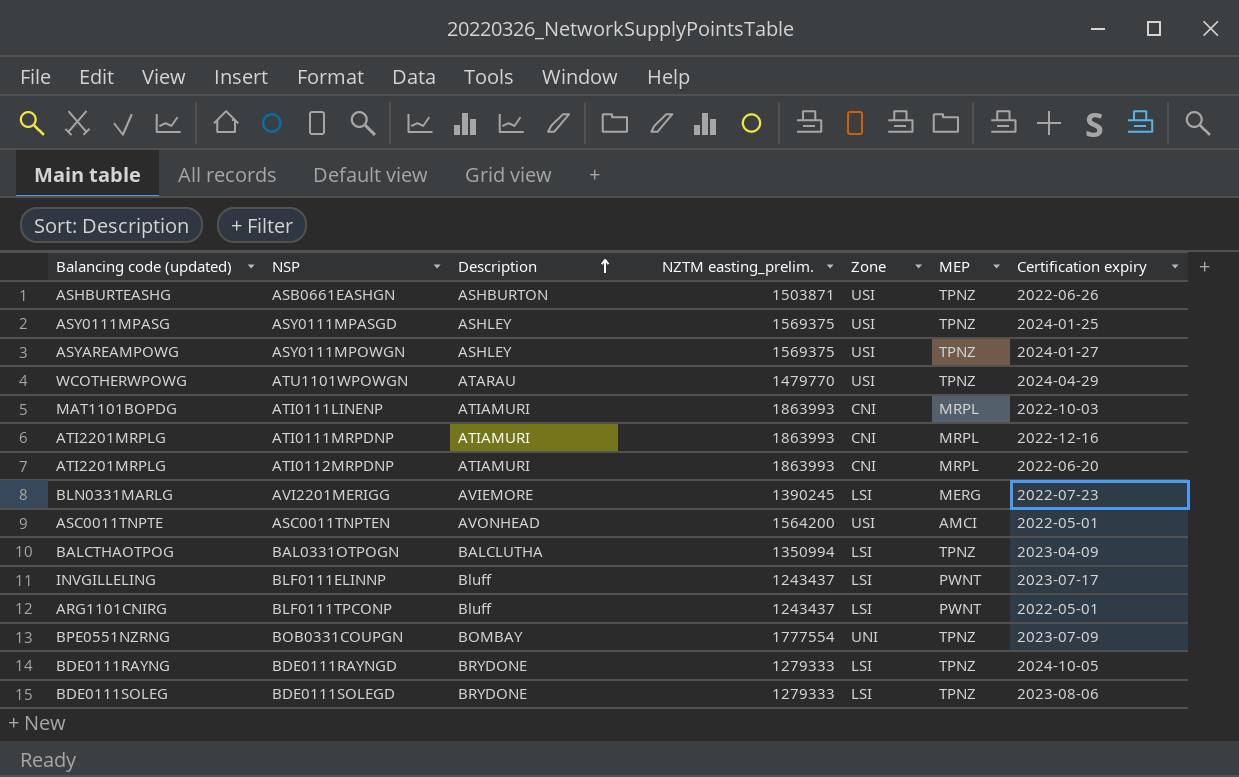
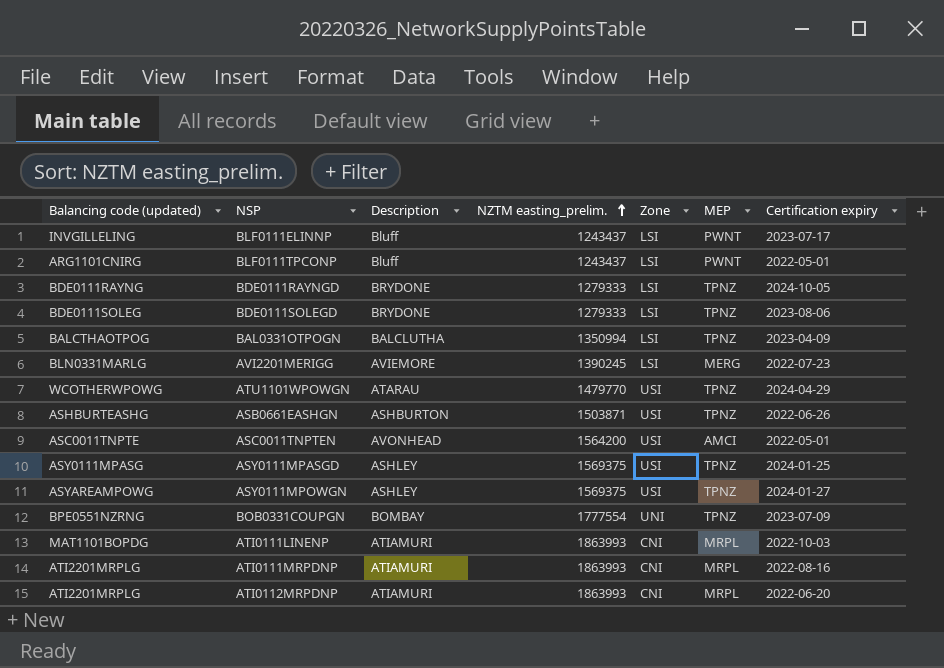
row order: Description ascending -> NZTM easting_prelim. ascending
ATI0111MRPDNP | Certification expiry: 2022-12-16 -> 2022-08-16

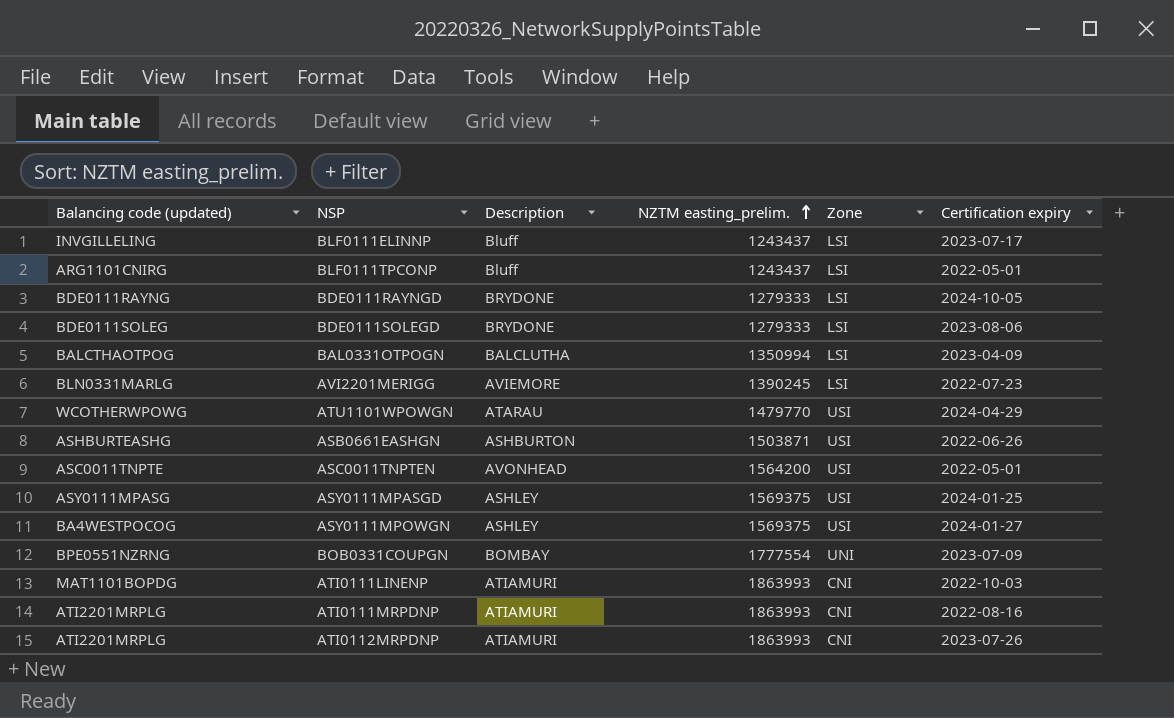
column MEP | position: 6 -> none
ASY0111MPOWGN | Balancing code (updated): ASYAREAMPOWG -> BA4WESTPOCOG
ATI0112MRPDNP | Certification expiry: 2022-06-20 -> 2023-07-26

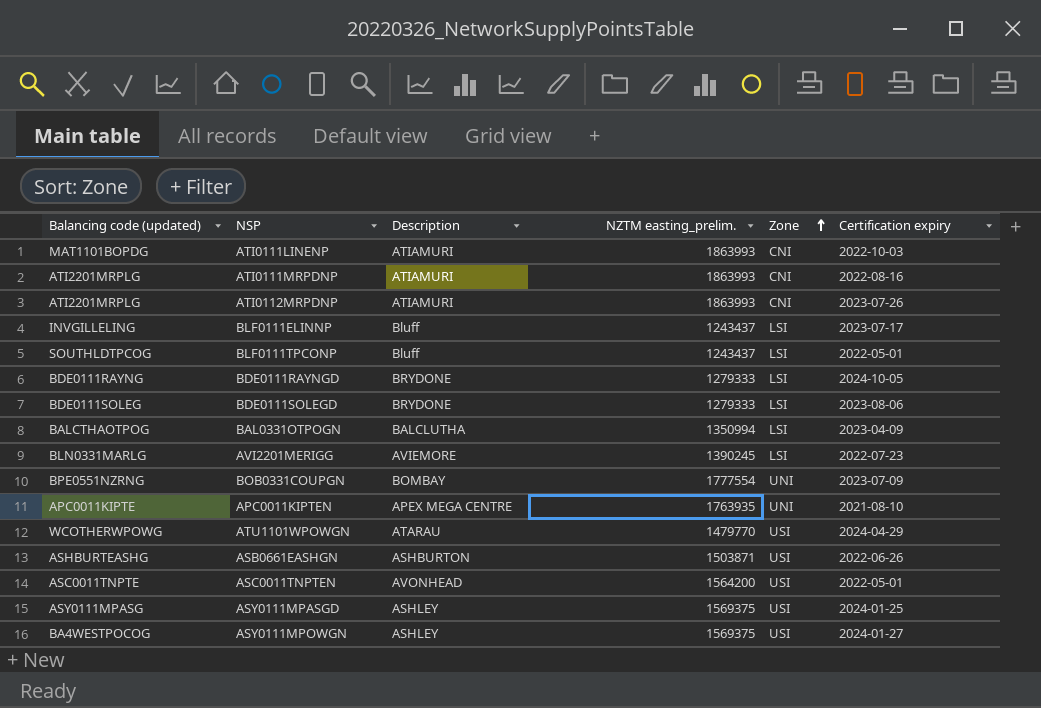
row order: NZTM easting_prelim. ascending -> Zone ascending
BLF0111TPCONP | Balancing code (updated): ARG1101CNIRG -> SOUTHLDTPCOG
row APC0011KIPTEN: none -> APC0011KIPTE | APEX MEGA CENTRE | 1763935 | UNI | 2021-08-10

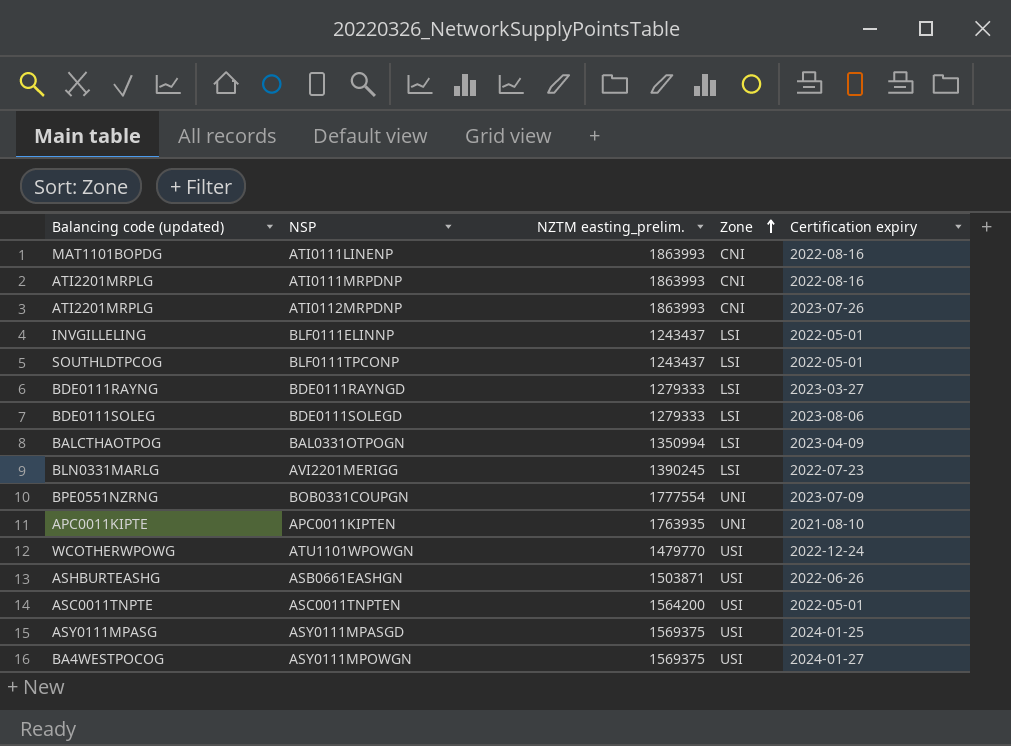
column Description | position: 3 -> none
ATI0111LINENP | Certification expiry: 2022-10-03 -> 2022-08-16
BLF0111ELINNP | Certification expiry: 2023-07-17 -> 2022-05-01
BDE0111RAYNGD | Certification expiry: 2024-10-05 -> 2023-03-27
ATU1101WPOWGN | Certification expiry: 2024-04-29 -> 2022-12-24

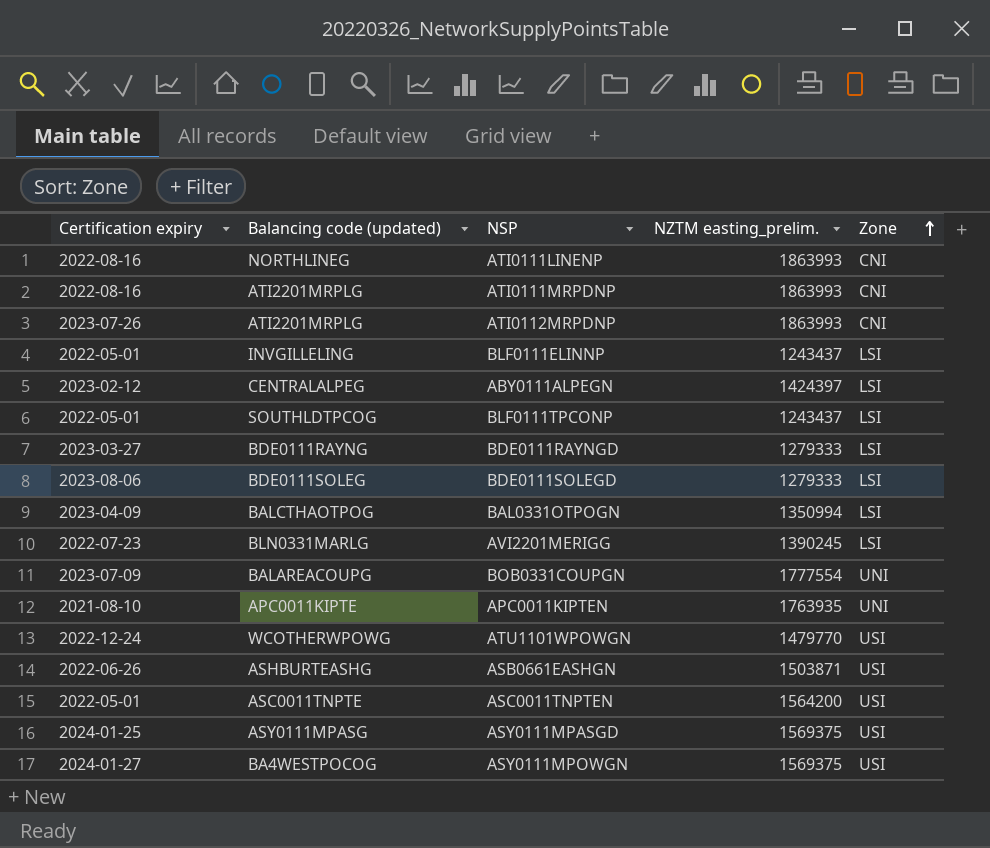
column Certification expiry | position: 5 -> 1
ATI0111LINENP | Balancing code (updated): MAT1101BOPDG -> NORTHLINEG
row ABY0111ALPEGN: none -> 2023-02-12 | CENTRALALPEG | 1424397 | LSI
BOB0331COUPGN | Balancing code (updated): BPE0551NZRNG -> BALAREACOUPG

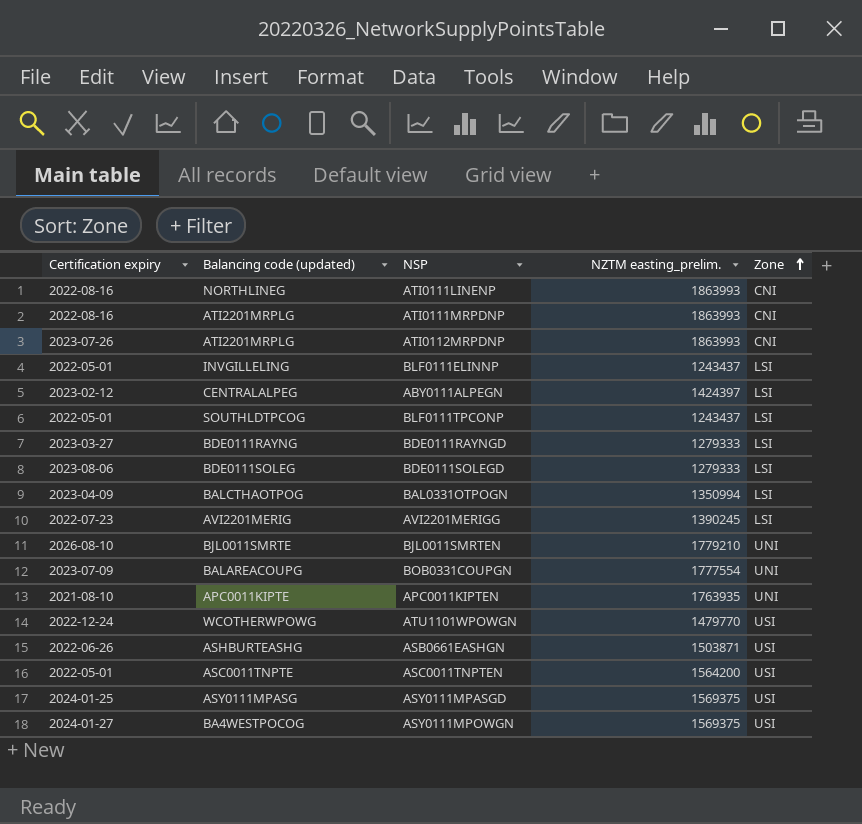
AVI2201MERIGG | Balancing code (updated): BLN0331MARLG -> AVI2201MERIG
row BJL0011SMRTEN: none -> 2026-08-10 | BJL0011SMRTE | 1779210 | UNI

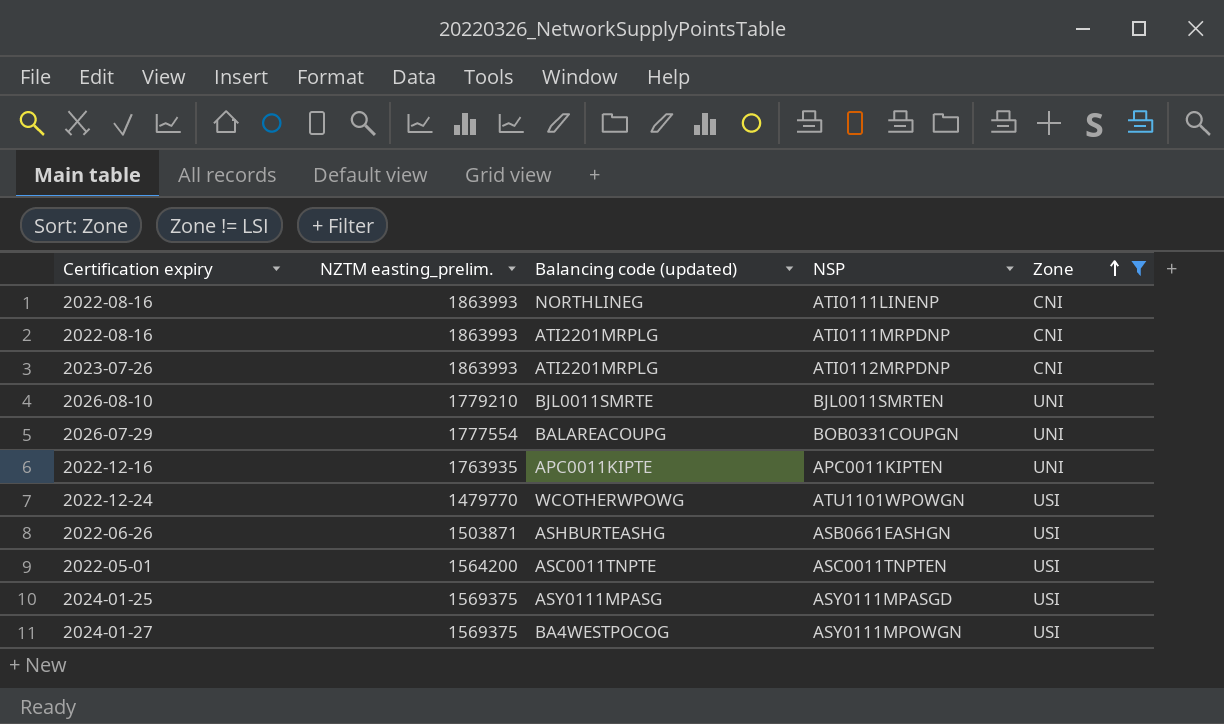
filter: none -> Zone != LSI
column NZTM easting_prelim. | position: 4 -> 2
BOB0331COUPGN | Certification expiry: 2023-07-09 -> 2026-07-29
APC0011KIPTEN | Certification expiry: 2021-08-10 -> 2022-12-16

